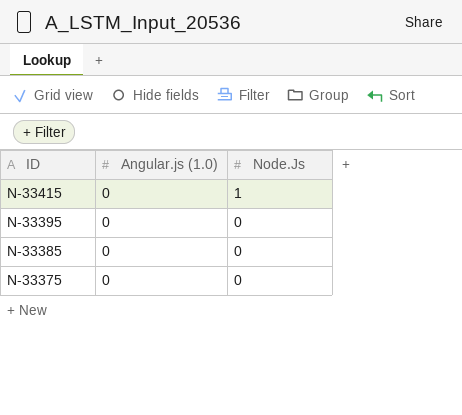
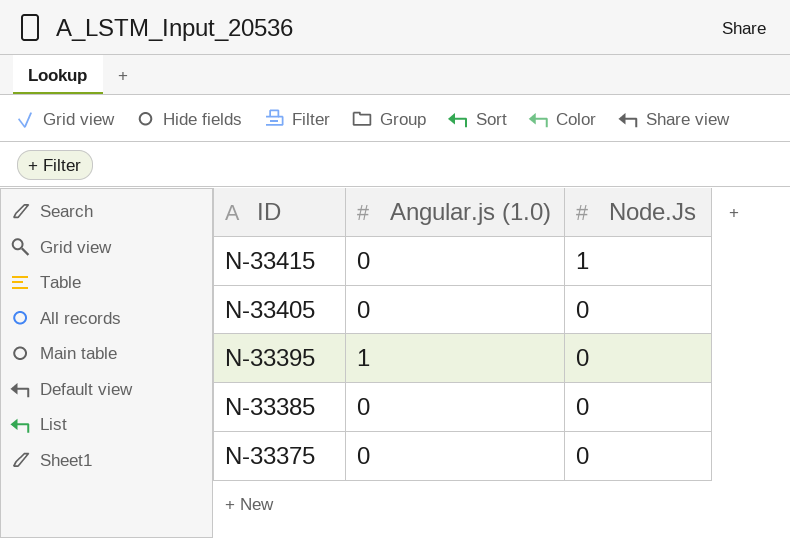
row N-33405: none -> 0 | 0
N-33395 | Angular.js (1.0): 0 -> 1

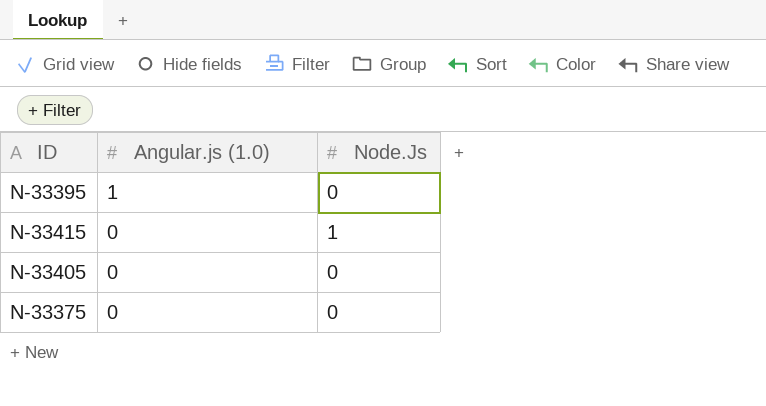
row order: ID descending -> Angular.js (1.0) descending
row N-33385: 0 | 0 -> none

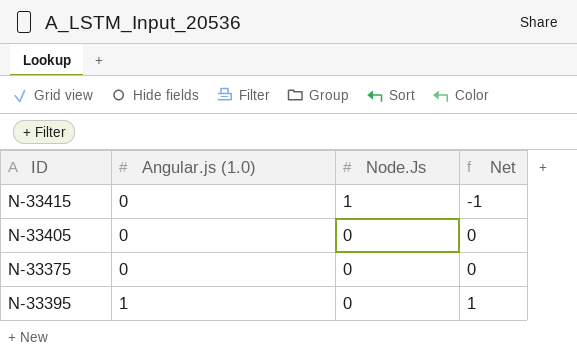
row order: Angular.js (1.0) descending -> Angular.js (1.0) ascending
column Net | formula: none -> [Angular.js (1.0)] - [Node.Js]

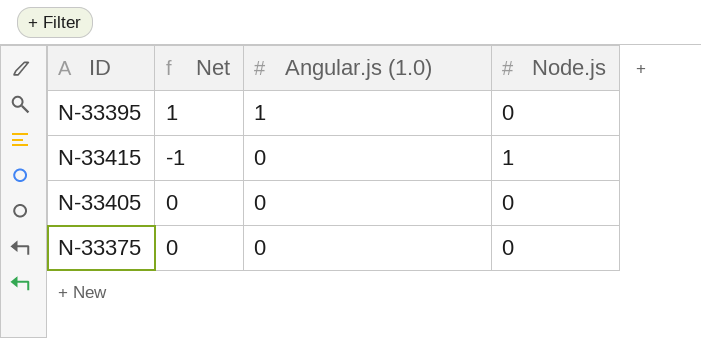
row order: Angular.js (1.0) ascending -> Angular.js (1.0) descending
column Net | position: 4 -> 2
column name: Node.Js -> Node.js

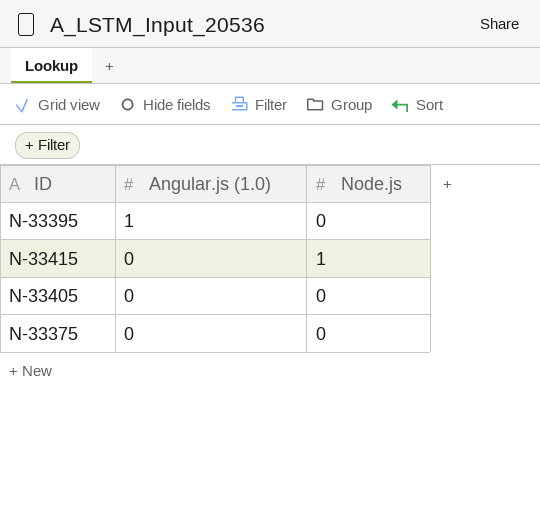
column Net | formula: [Angular.js (1.0)] - [Node.js] -> none

